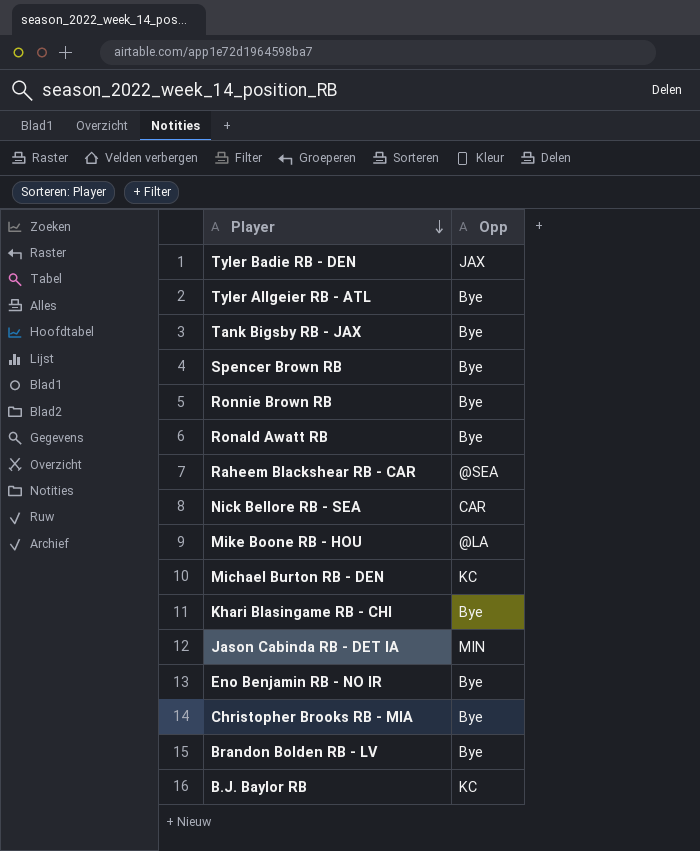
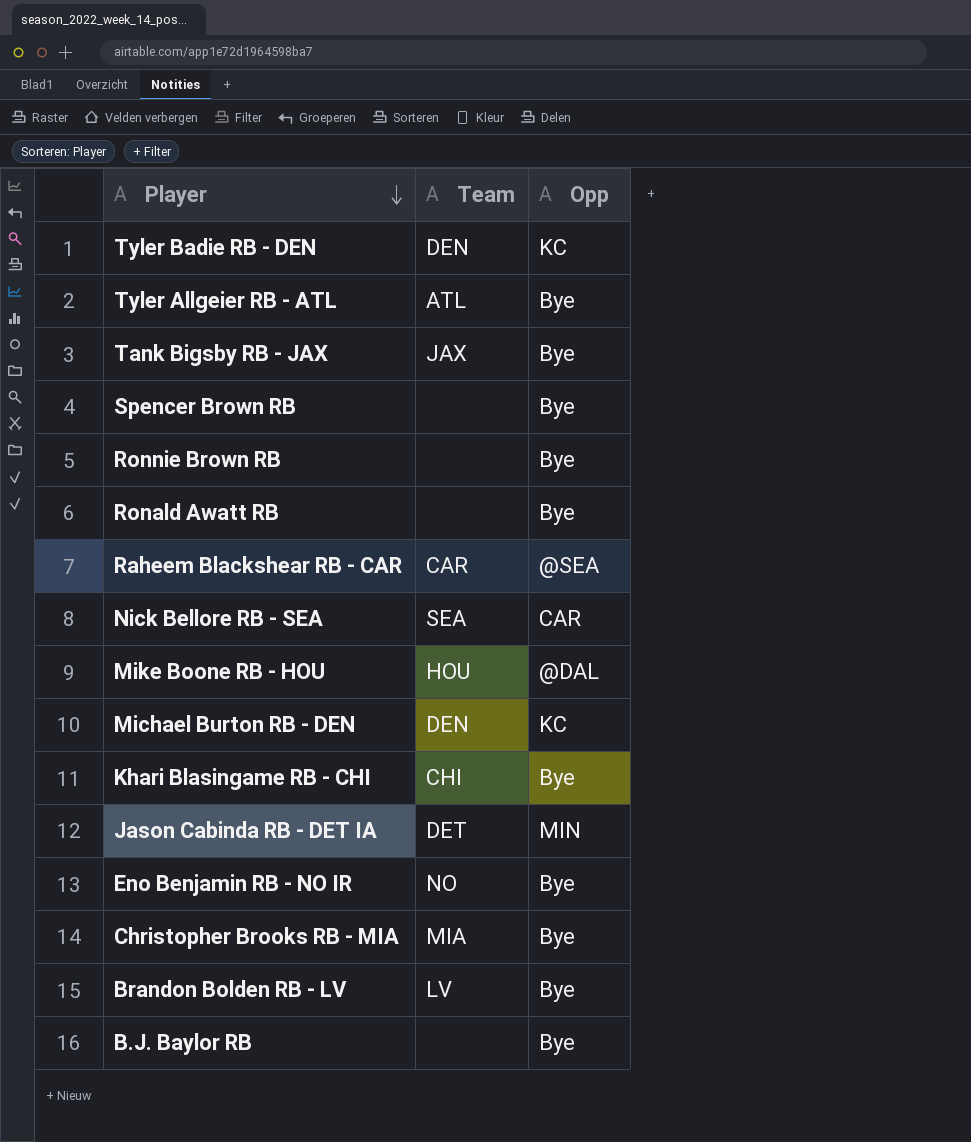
column Team | position: none -> 2
Tyler Badie RB - DEN | Opp: JAX -> KC
Mike Boone RB - HOU | Opp: @LA -> @DAL
B.J. Baylor RB | Opp: KC -> Bye

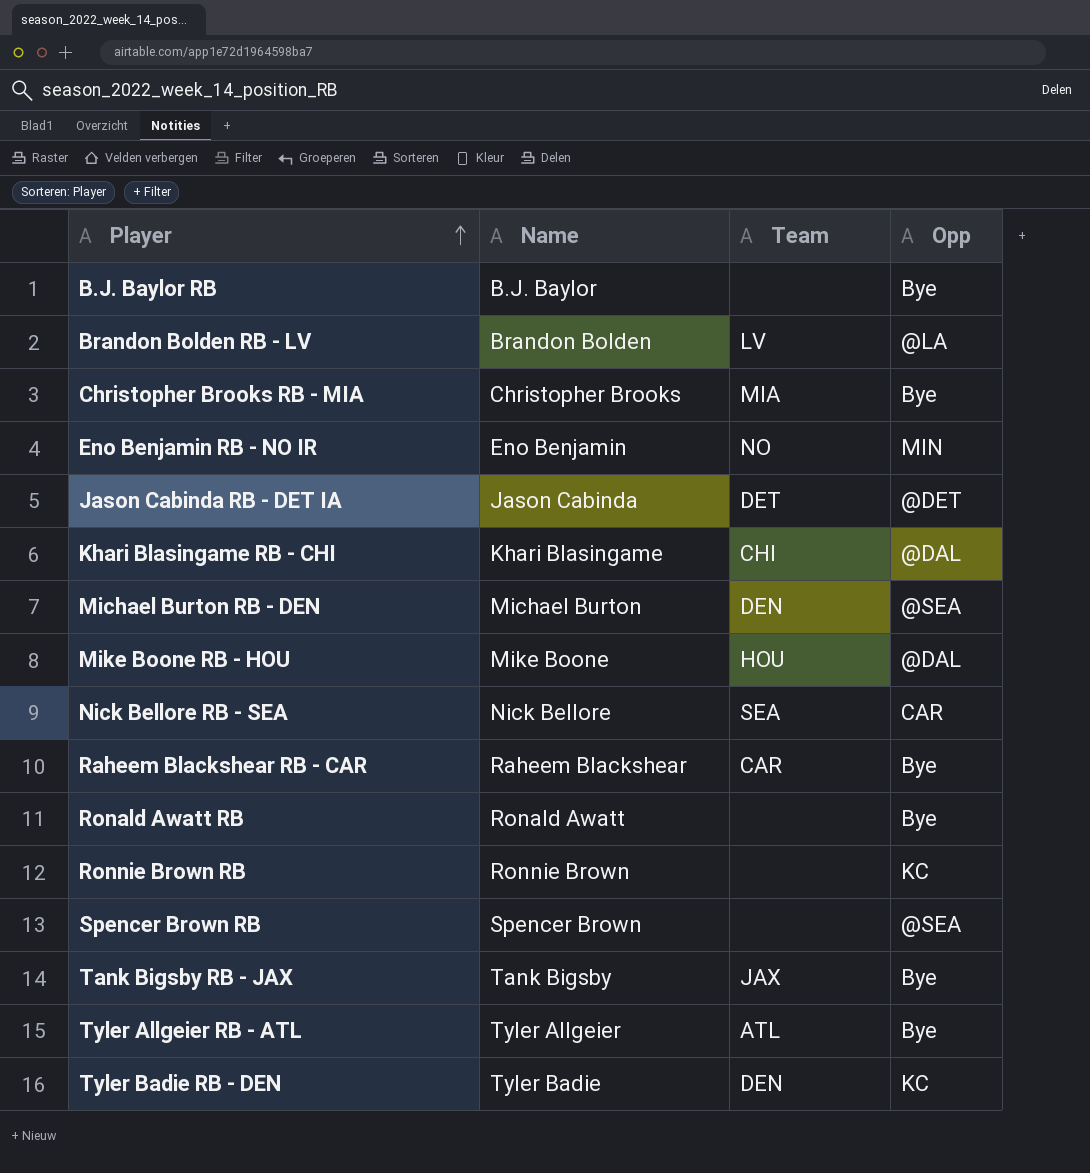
row order: Player descending -> Player ascending
column Name | position: none -> 2
Brandon Bolden RB - LV | Opp: Bye -> @LA
Eno Benjamin RB - NO IR | Opp: Bye -> MIN
Jason Cabinda RB - DET IA | Opp: MIN -> @DET
Khari Blasingame RB - CHI | Opp: Bye -> @DAL
Michael Burton RB - DEN | Opp: KC -> @SEA
Raheem Blackshear RB - CAR | Opp: @SEA -> Bye
Ronnie Brown RB | Opp: Bye -> KC
Spencer Brown RB | Opp: Bye -> @SEA

